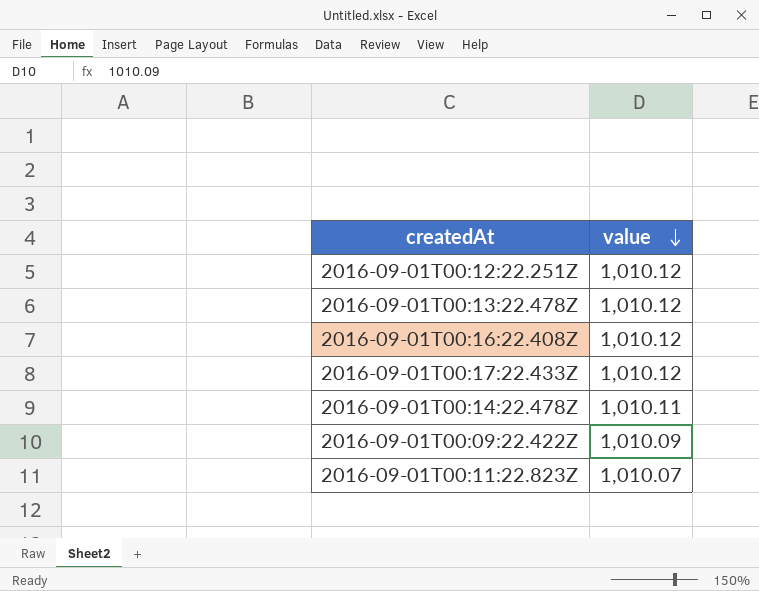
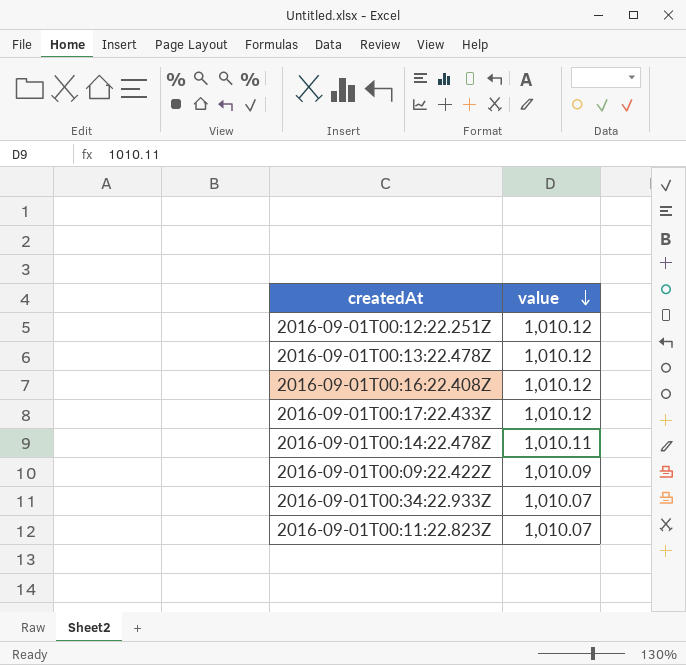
row 2016-09-01T00:34:22.933Z: none -> 1,010.07

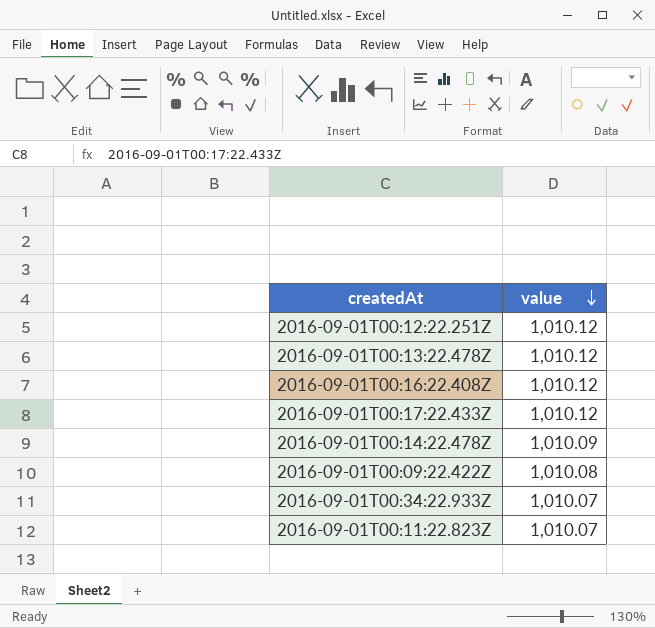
2016-09-01T00:14:22.478Z | value: 1,010.11 -> 1,010.09
2016-09-01T00:09:22.422Z | value: 1,010.09 -> 1,010.08

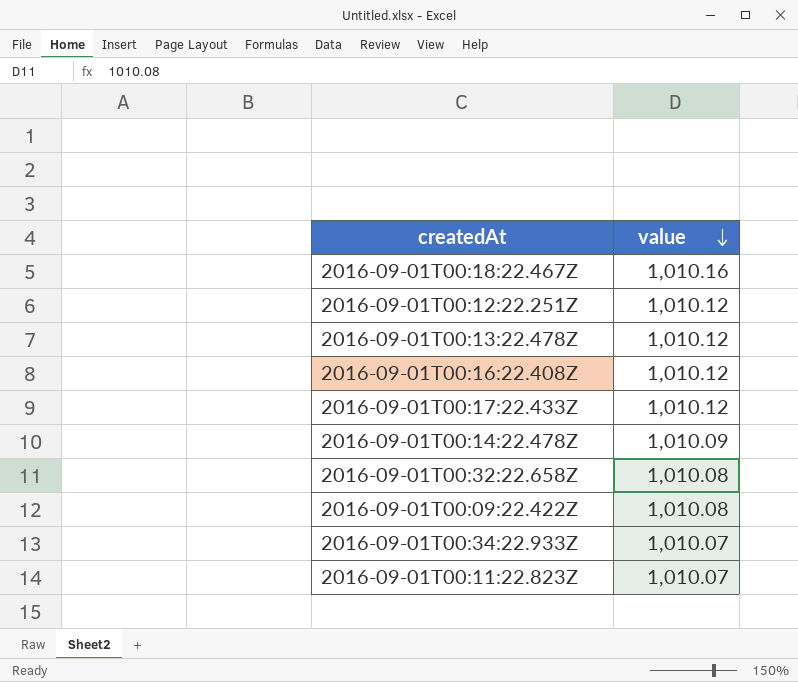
row 2016-09-01T00:18:22.467Z: none -> 1,010.16
row 2016-09-01T00:32:22.658Z: none -> 1,010.08

